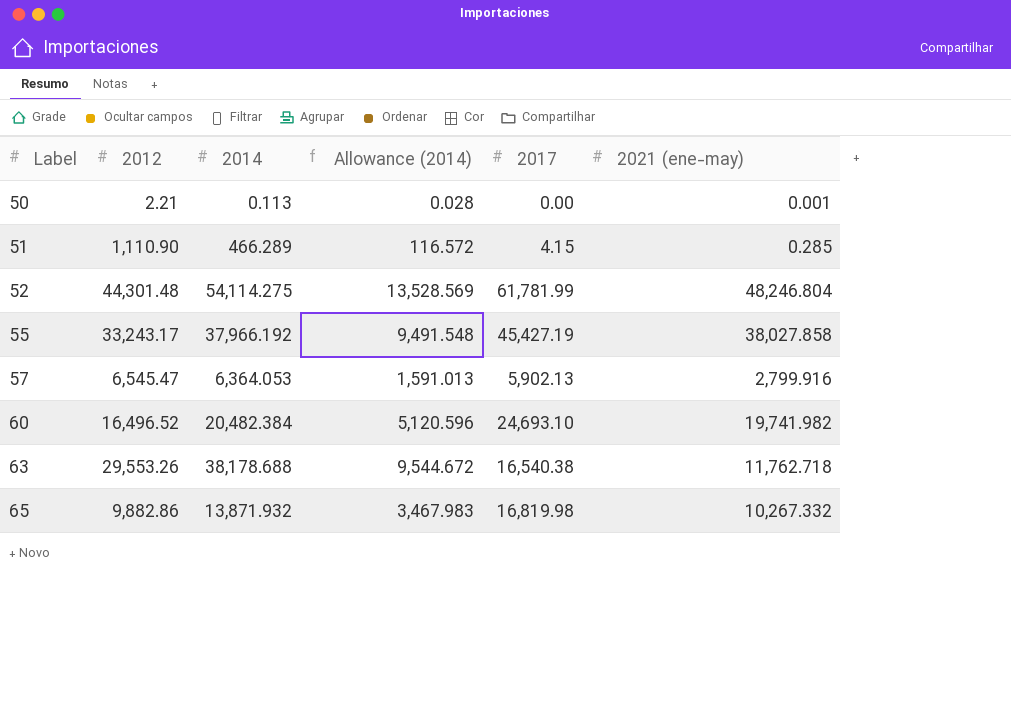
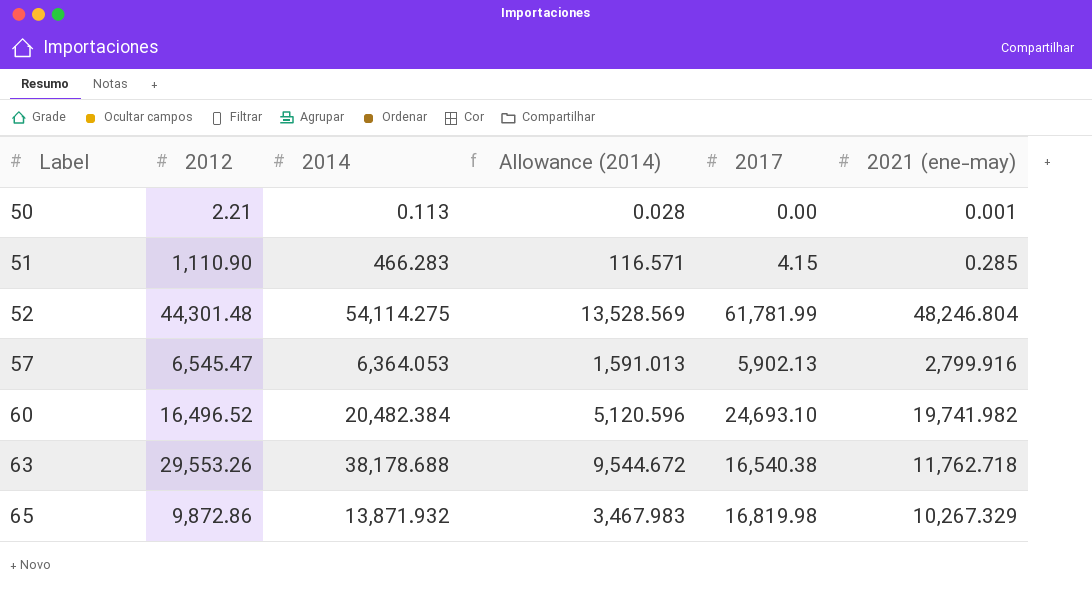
row 55: 33,243.17 | 37,966.192 | 9,491.548 | 45,427.19 | 38,027.858 -> none
51 | 2014: 466.289 -> 466.283
51 | Allowance (2014): 116.572 -> 116.571
65 | 2012: 9,882.86 -> 9,872.86
65 | 2021 (ene-may): 10,267.332 -> 10,267.329

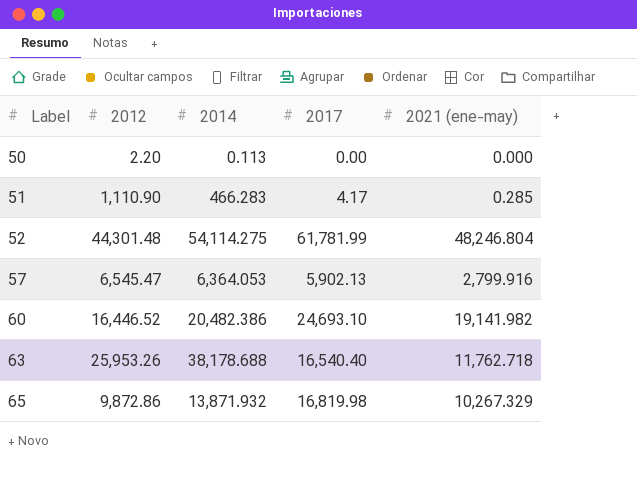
column Allowance (2014) | formula: [2014] * 0.25 -> none
50 | 2012: 2.21 -> 2.20
50 | 2021 (ene-may): 0.001 -> 0.000
51 | 2017: 4.15 -> 4.17
60 | 2012: 16,496.52 -> 16,446.52
60 | 2014: 20,482.384 -> 20,482.386
60 | 2021 (ene-may): 19,741.982 -> 19,141.982
63 | 2012: 29,553.26 -> 25,953.26
63 | 2017: 16,540.38 -> 16,540.40

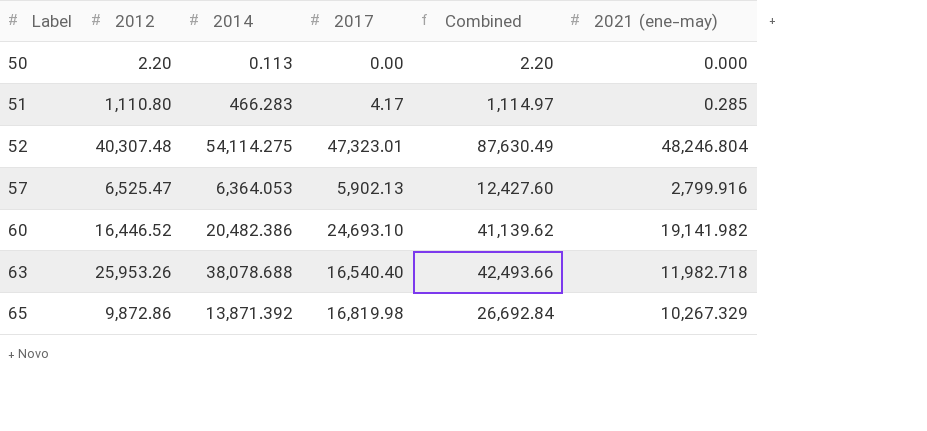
column Combined | formula: none -> [2012] + [2017]
51 | 2012: 1,110.90 -> 1,110.80
52 | 2012: 44,301.48 -> 40,307.48
52 | 2017: 61,781.99 -> 47,323.01
57 | 2012: 6,545.47 -> 6,525.47
63 | 2014: 38,178.688 -> 38,078.688
63 | 2021 (ene-may): 11,762.718 -> 11,982.718
65 | 2014: 13,871.932 -> 13,871.392

